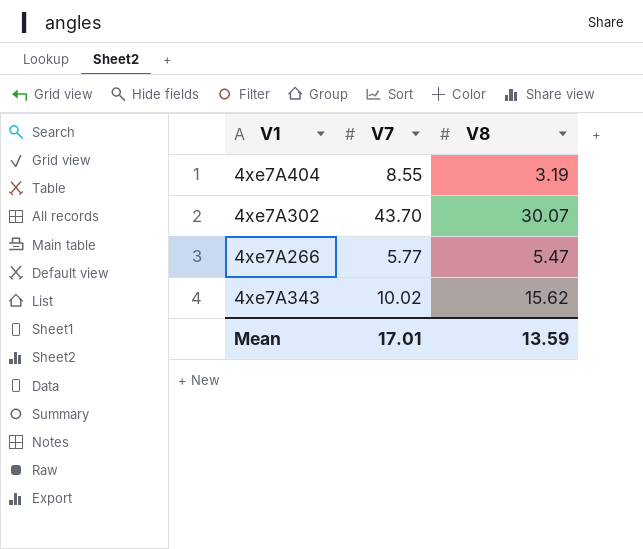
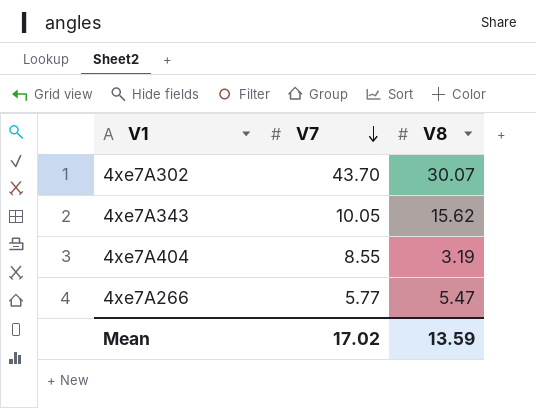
row order: none -> V7 descending
4xe7A343 | V7: 10.02 -> 10.05
Mean | V7: 17.01 -> 17.02

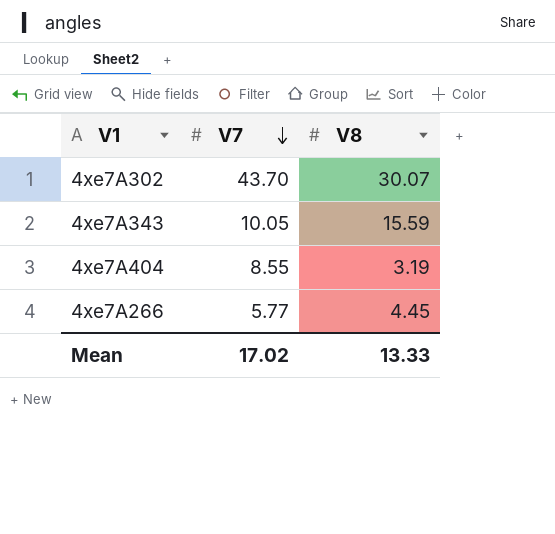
4xe7A343 | V8: 15.62 -> 15.59
4xe7A266 | V8: 5.47 -> 4.45
Mean | V8: 13.59 -> 13.33

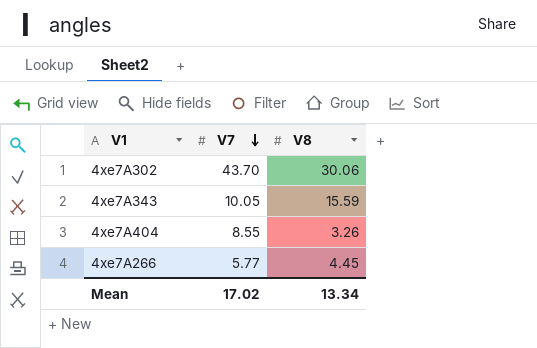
4xe7A302 | V8: 30.07 -> 30.06
4xe7A404 | V8: 3.19 -> 3.26
Mean | V8: 13.33 -> 13.34

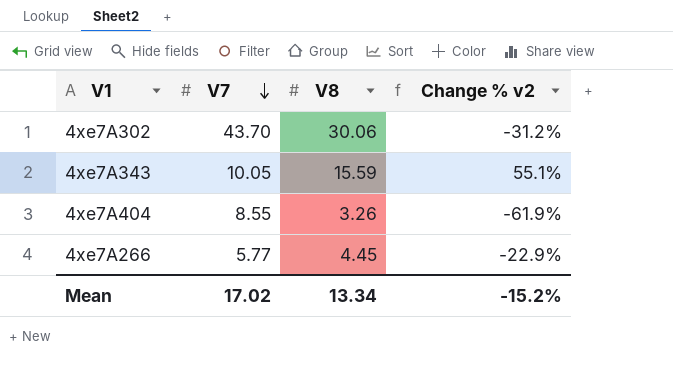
column Change % v2 | formula: none -> ([V8] - [V7]) / [V7]

